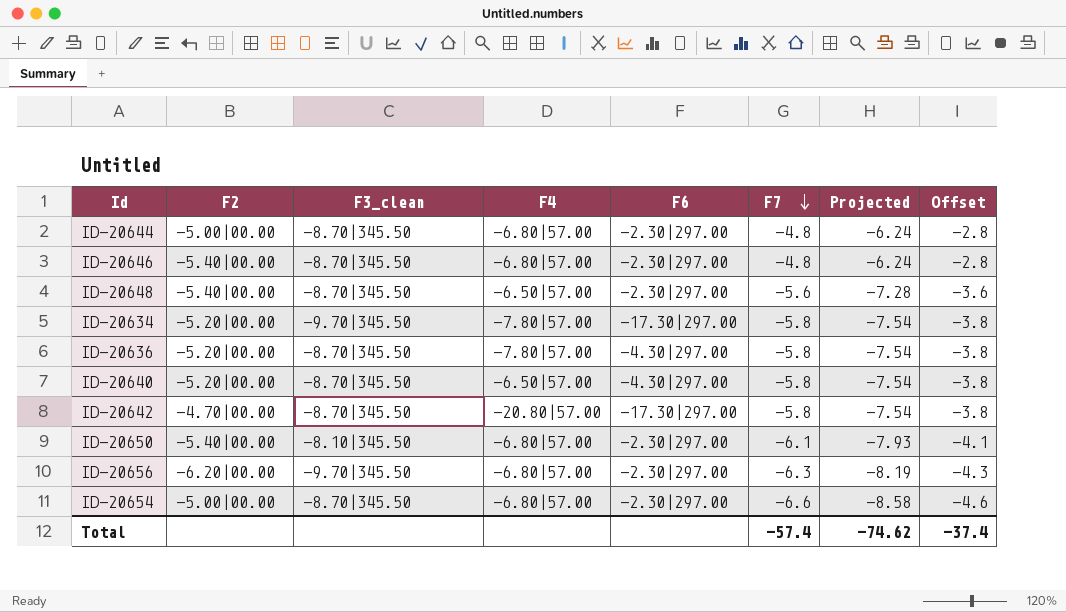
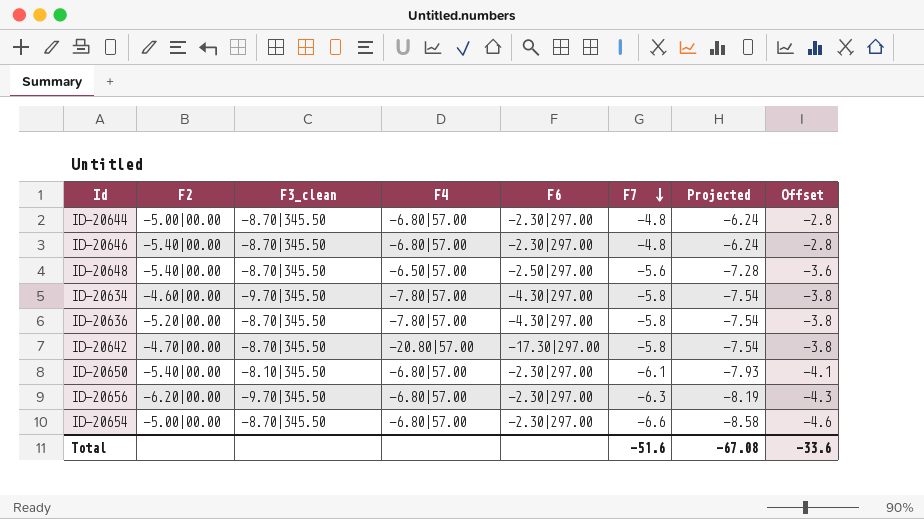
row ID-20640: -5.20|00.00 | -8.70|345.50 | -6.50|57.00 | -4.30|297.00 | -5.8 | -7.54 | -3.8 -> none
ID-20648 | F6: -2.30|297.00 -> -2.50|297.00
ID-20634 | F2: -5.20|00.00 -> -4.60|00.00
ID-20634 | F6: -17.30|297.00 -> -4.30|297.00
Total | F7: -57.4 -> -51.6
Total | Projected: -74.62 -> -67.08
Total | Offset: -37.4 -> -33.6

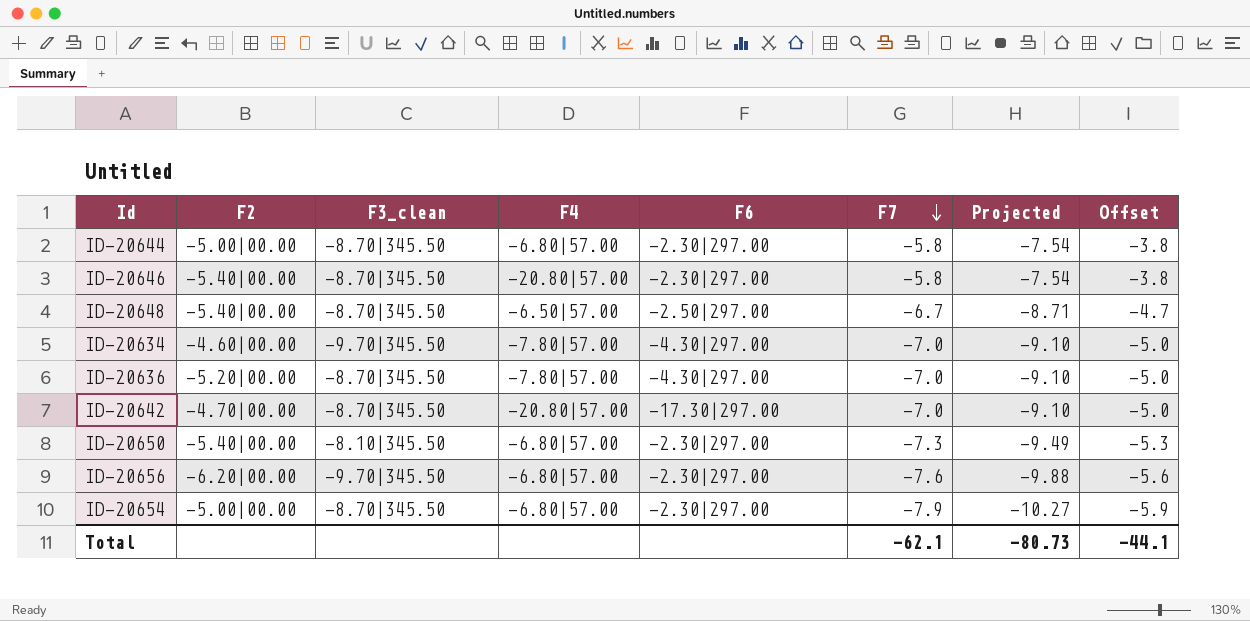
ID-20644 | F7: -4.8 -> -5.8
ID-20644 | Projected: -6.24 -> -7.54
ID-20644 | Offset: -2.8 -> -3.8
ID-20646 | F4: -6.80|57.00 -> -20.80|57.00
ID-20646 | F7: -4.8 -> -5.8
ID-20646 | Projected: -6.24 -> -7.54
ID-20646 | Offset: -2.8 -> -3.8
ID-20648 | F7: -5.6 -> -6.7
ID-20648 | Projected: -7.28 -> -8.71
ID-20648 | Offset: -3.6 -> -4.7
ID-20634 | F7: -5.8 -> -7.0
ID-20634 | Projected: -7.54 -> -9.10
ID-20634 | Offset: -3.8 -> -5.0
ID-20636 | F7: -5.8 -> -7.0
ID-20636 | Projected: -7.54 -> -9.10
ID-20636 | Offset: -3.8 -> -5.0
ID-20642 | F7: -5.8 -> -7.0
ID-20642 | Projected: -7.54 -> -9.10
ID-20642 | Offset: -3.8 -> -5.0
ID-20650 | F7: -6.1 -> -7.3
ID-20650 | Projected: -7.93 -> -9.49
ID-20650 | Offset: -4.1 -> -5.3
ID-20656 | F7: -6.3 -> -7.6
ID-20656 | Projected: -8.19 -> -9.88
ID-20656 | Offset: -4.3 -> -5.6
ID-20654 | F7: -6.6 -> -7.9
ID-20654 | Projected: -8.58 -> -10.27
ID-20654 | Offset: -4.6 -> -5.9
Total | F7: -51.6 -> -62.1
Total | Projected: -67.08 -> -80.73
Total | Offset: -33.6 -> -44.1

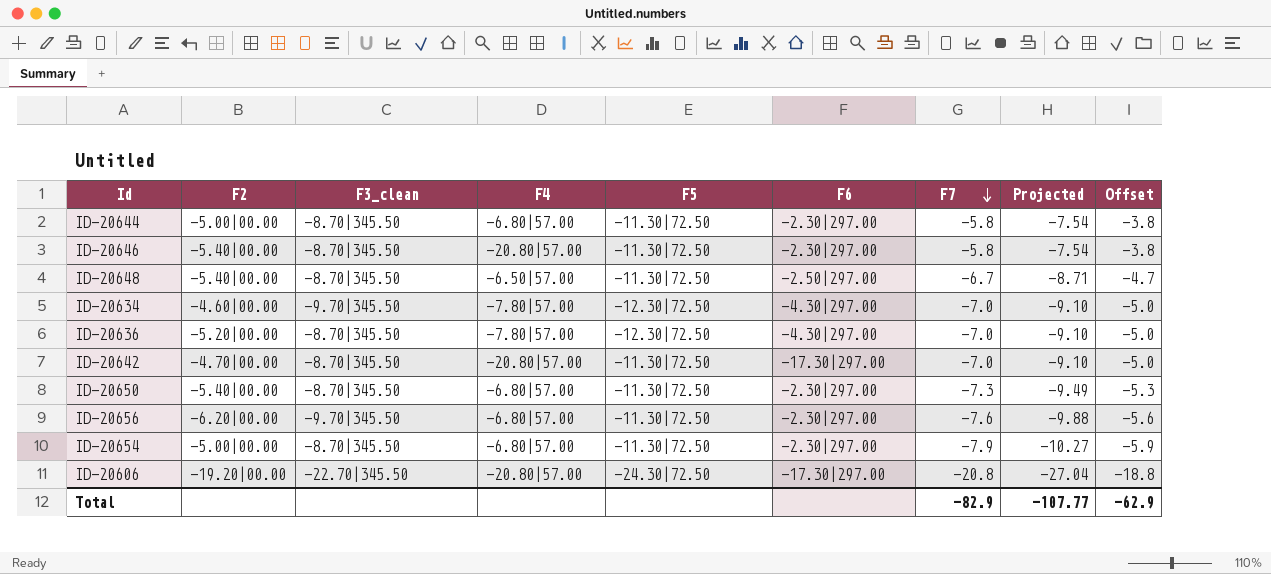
column F5 | position: none -> 5
ID-20650 | F3_clean: -8.10|345.50 -> -8.70|345.50
row ID-20606: none -> -19.20|00.00 | -22.70|345.50 | -20.80|57.00 | -24.30|72.50 | -17.30|297.00 | -20.8 | -27.04 | -18.8
Total | F7: -62.1 -> -82.9
Total | Projected: -80.73 -> -107.77
Total | Offset: -44.1 -> -62.9

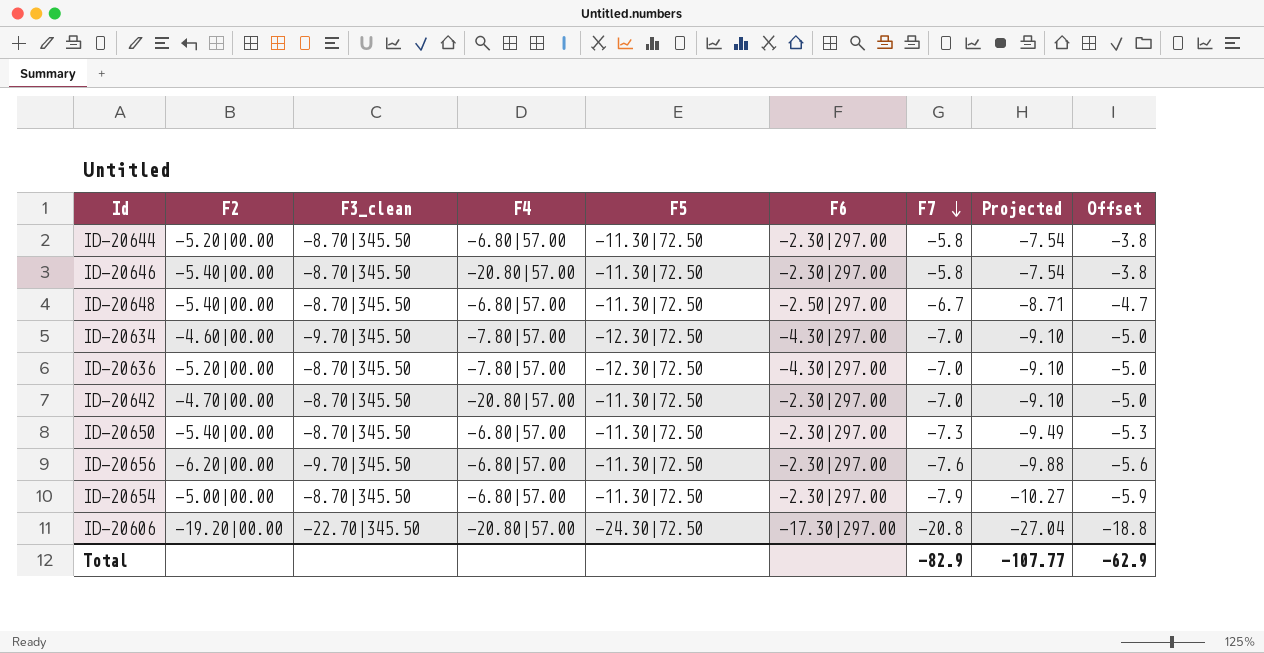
ID-20644 | F2: -5.00|00.00 -> -5.20|00.00
ID-20648 | F4: -6.50|57.00 -> -6.80|57.00
ID-20642 | F6: -17.30|297.00 -> -2.30|297.00

